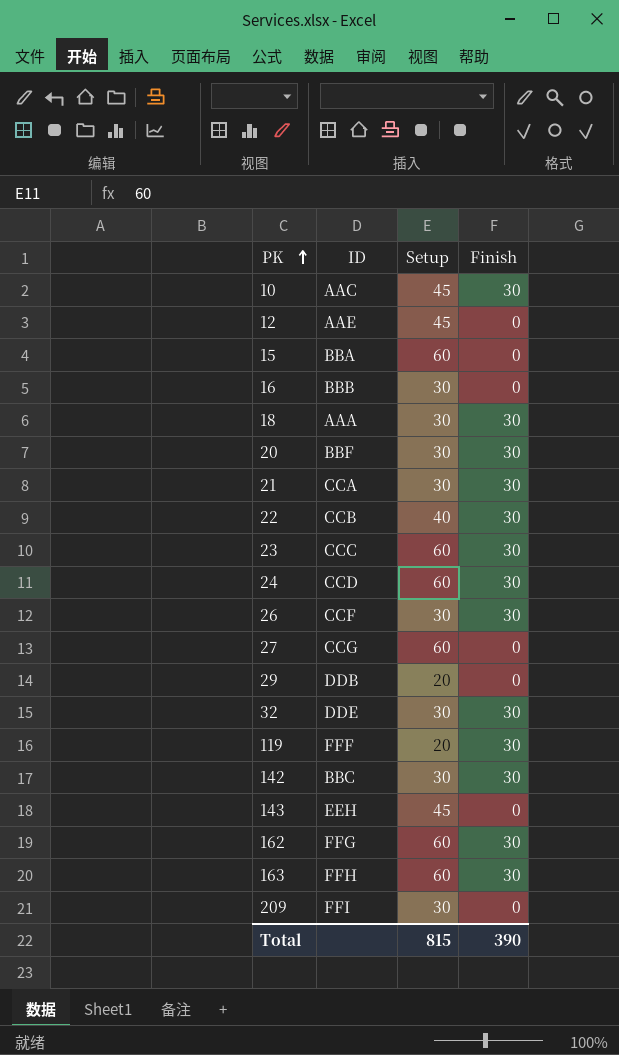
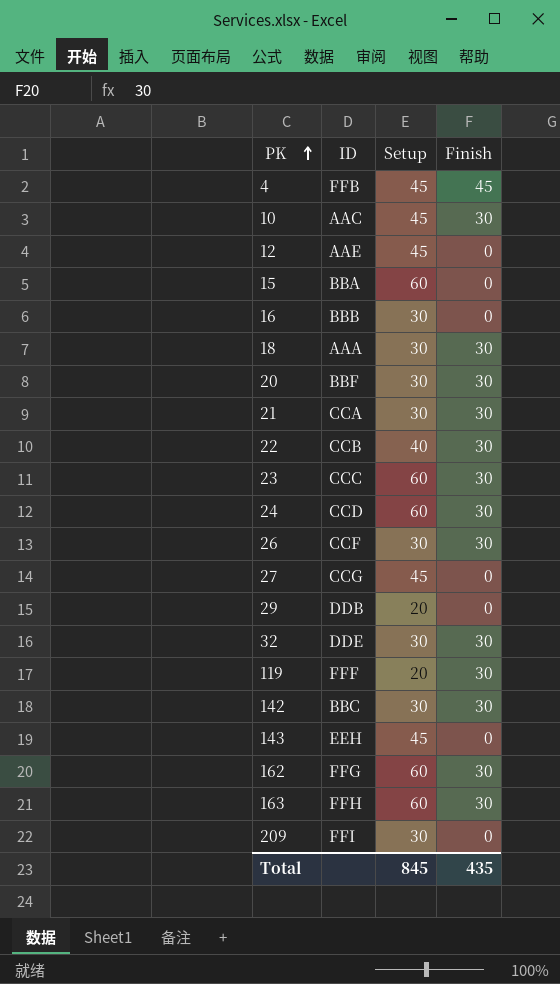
row 4: none -> FFB | 45 | 45
27 | Setup: 60 -> 45
Total | Setup: 815 -> 845
Total | Finish: 390 -> 435

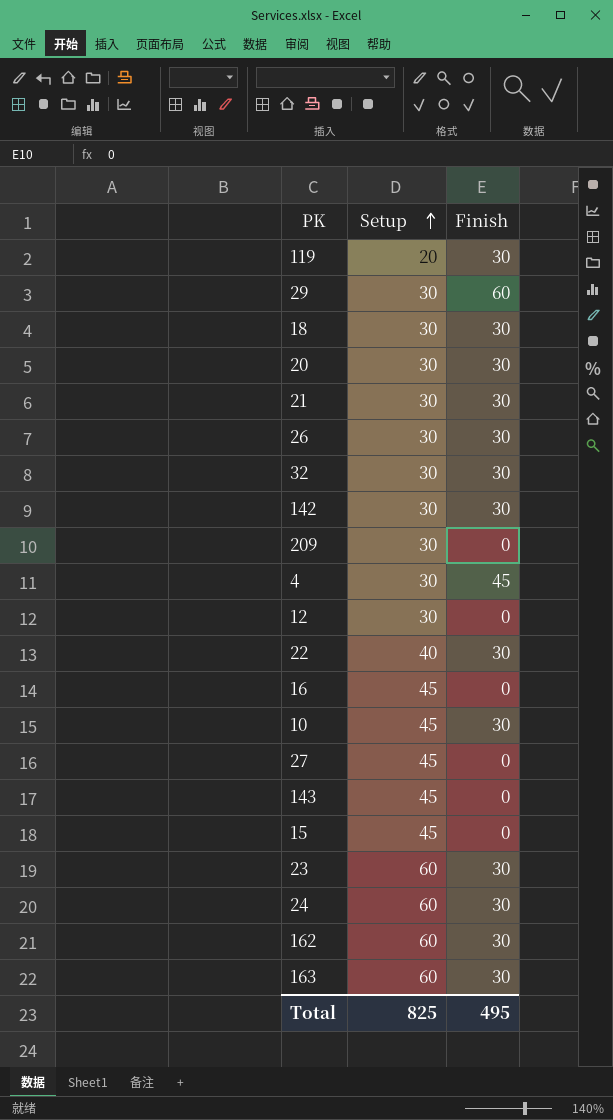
row order: PK ascending -> Setup ascending
column ID | position: 2 -> none
29 | Setup: 20 -> 30
29 | Finish: 0 -> 60
4 | Setup: 45 -> 30
12 | Setup: 45 -> 30
16 | Setup: 30 -> 45
15 | Setup: 60 -> 45
Total | Setup: 845 -> 825
Total | Finish: 435 -> 495

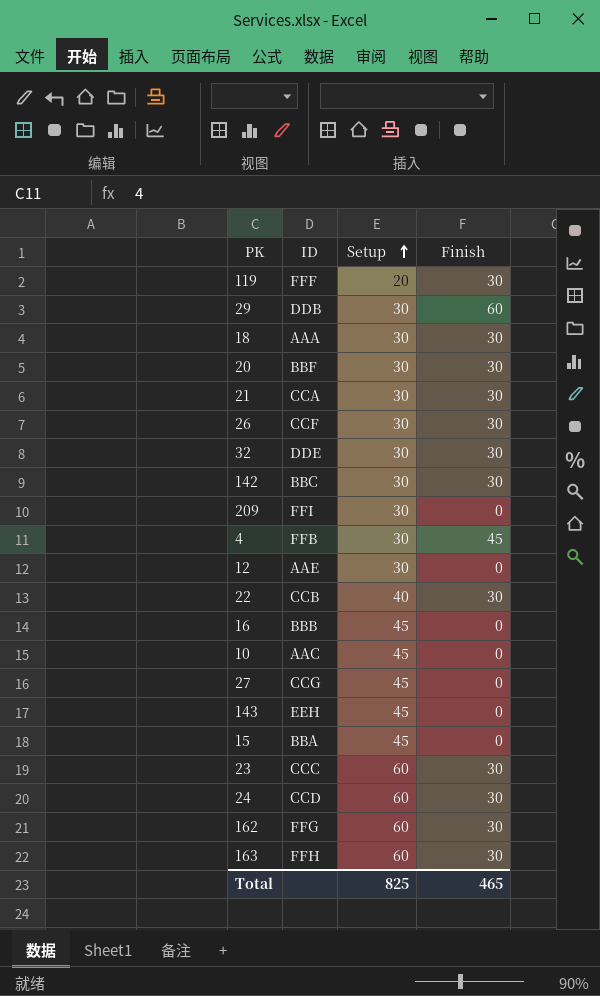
column ID | position: none -> 2
10 | Finish: 30 -> 0
Total | Finish: 495 -> 465

